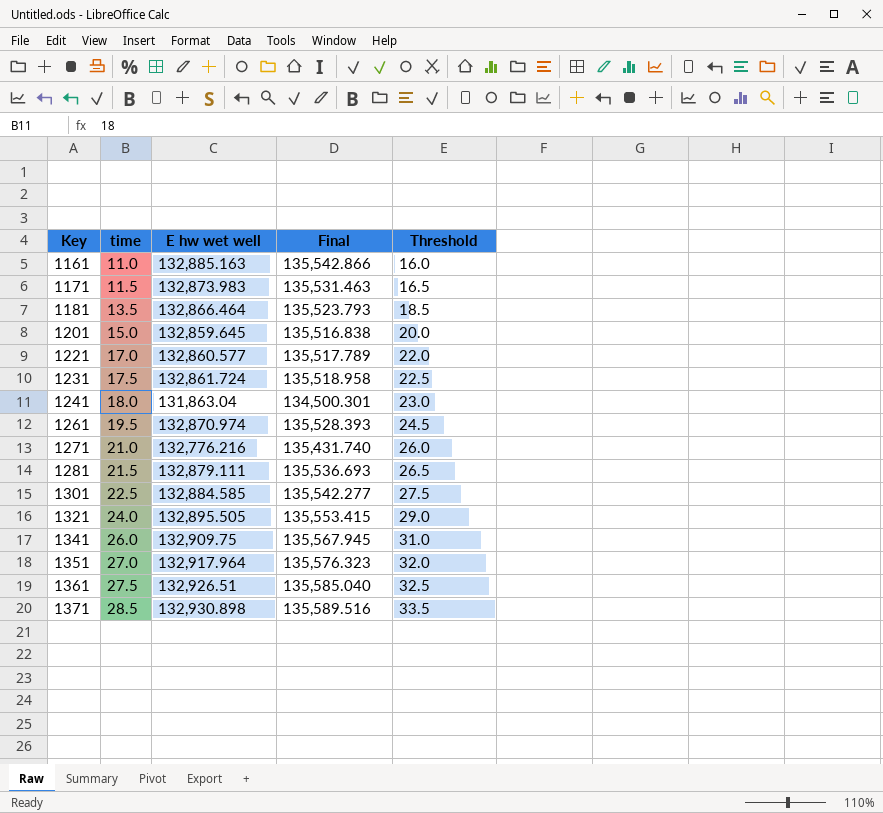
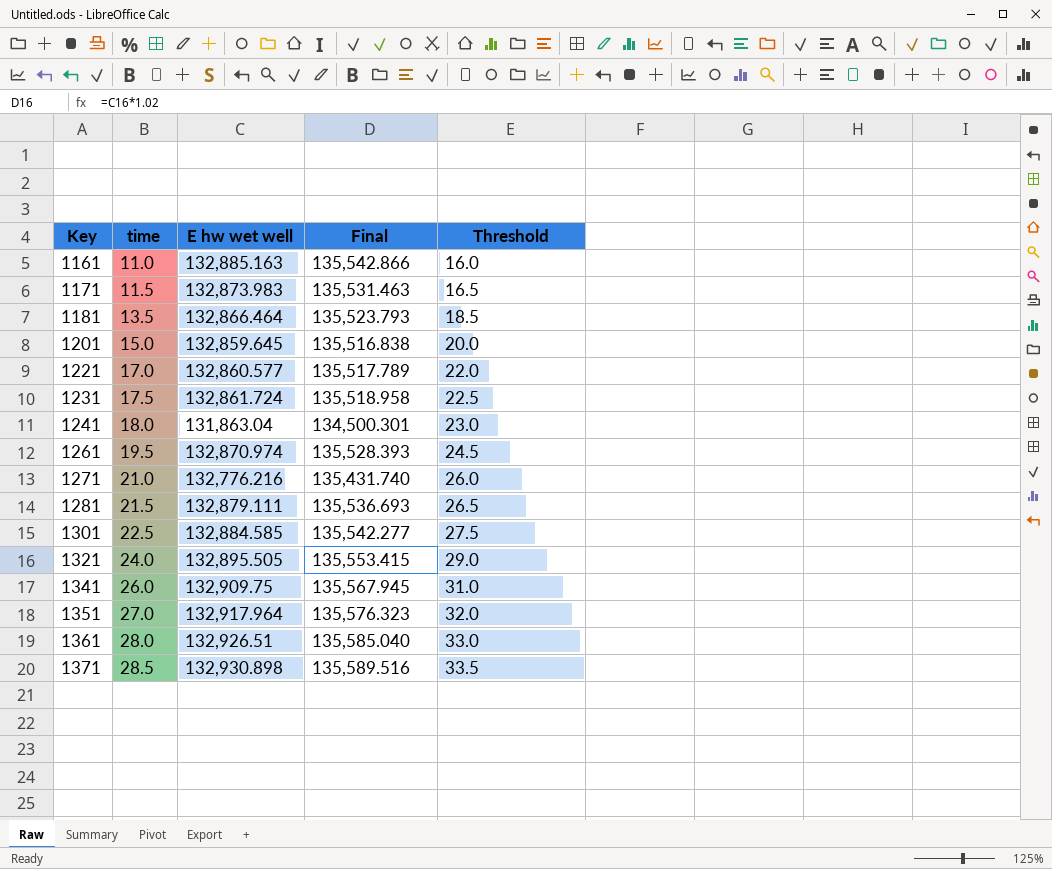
1361 | time: 27.5 -> 28.0
1361 | Threshold: 32.5 -> 33.0

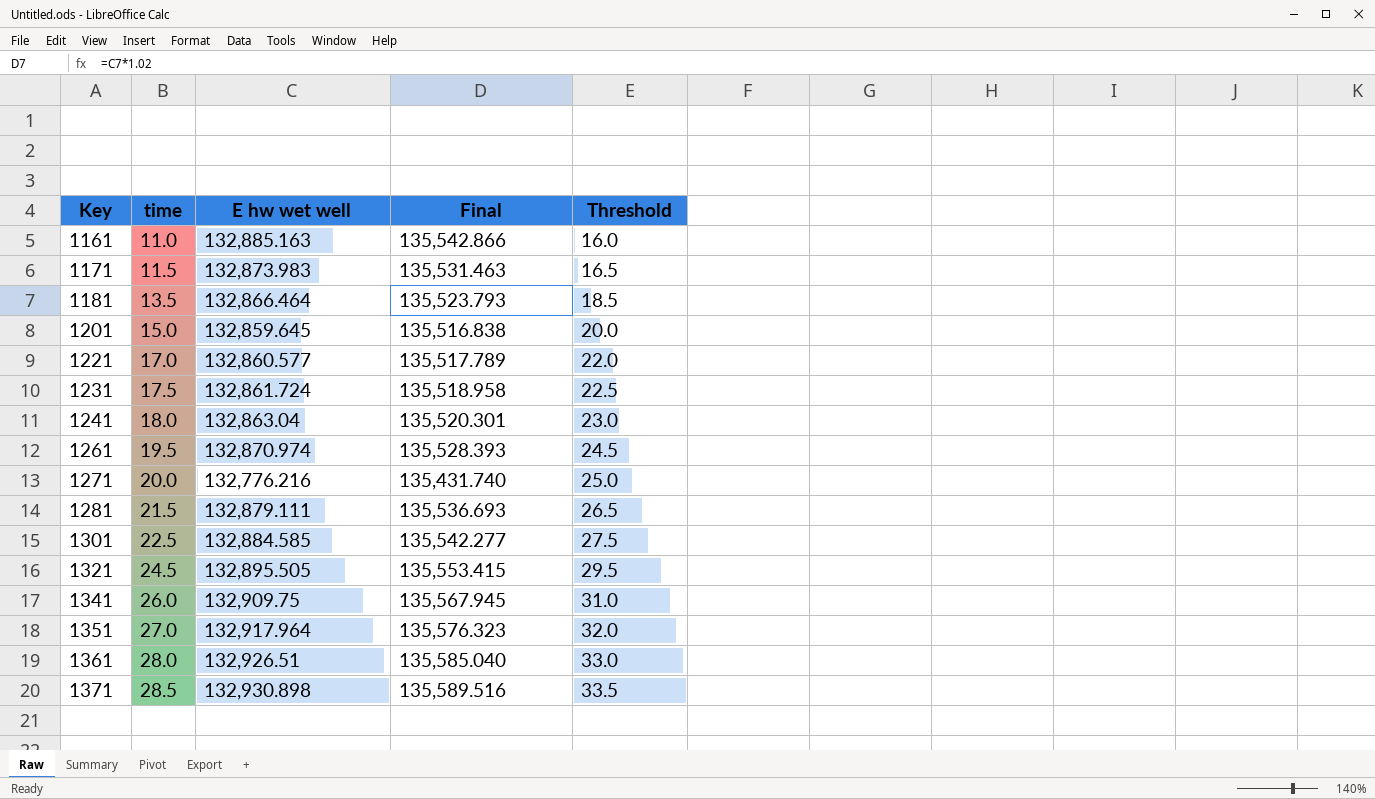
1241 | E hw wet well: 131,863.04 -> 132,863.04
1241 | Final: 134,500.301 -> 135,520.301
1271 | time: 21.0 -> 20.0
1271 | Threshold: 26.0 -> 25.0
1321 | time: 24.0 -> 24.5
1321 | Threshold: 29.0 -> 29.5

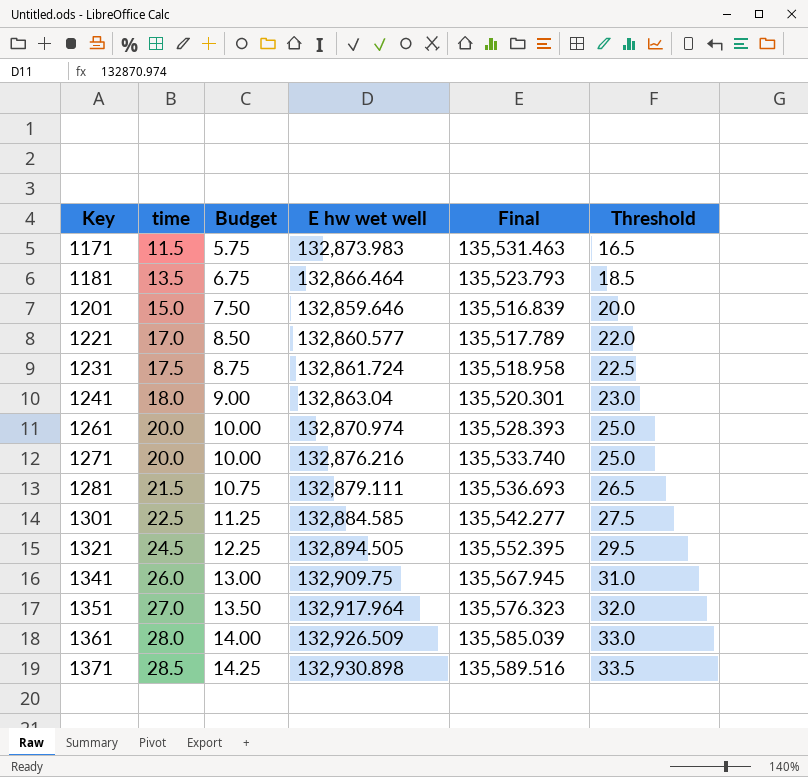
column Budget | formula: none -> [time] * 0.5
row 1161: 11.0 | 132,885.163 | 135,542.866 | 16.0 -> none
1201 | E hw wet well: 132,859.645 -> 132,859.646
1201 | Final: 135,516.838 -> 135,516.839
1261 | time: 19.5 -> 20.0
1261 | Threshold: 24.5 -> 25.0
1271 | E hw wet well: 132,776.216 -> 132,876.216
1271 | Final: 135,431.740 -> 135,533.740
1321 | E hw wet well: 132,895.505 -> 132,894.505
1321 | Final: 135,553.415 -> 135,552.395
1361 | E hw wet well: 132,926.51 -> 132,926.509
1361 | Final: 135,585.040 -> 135,585.039

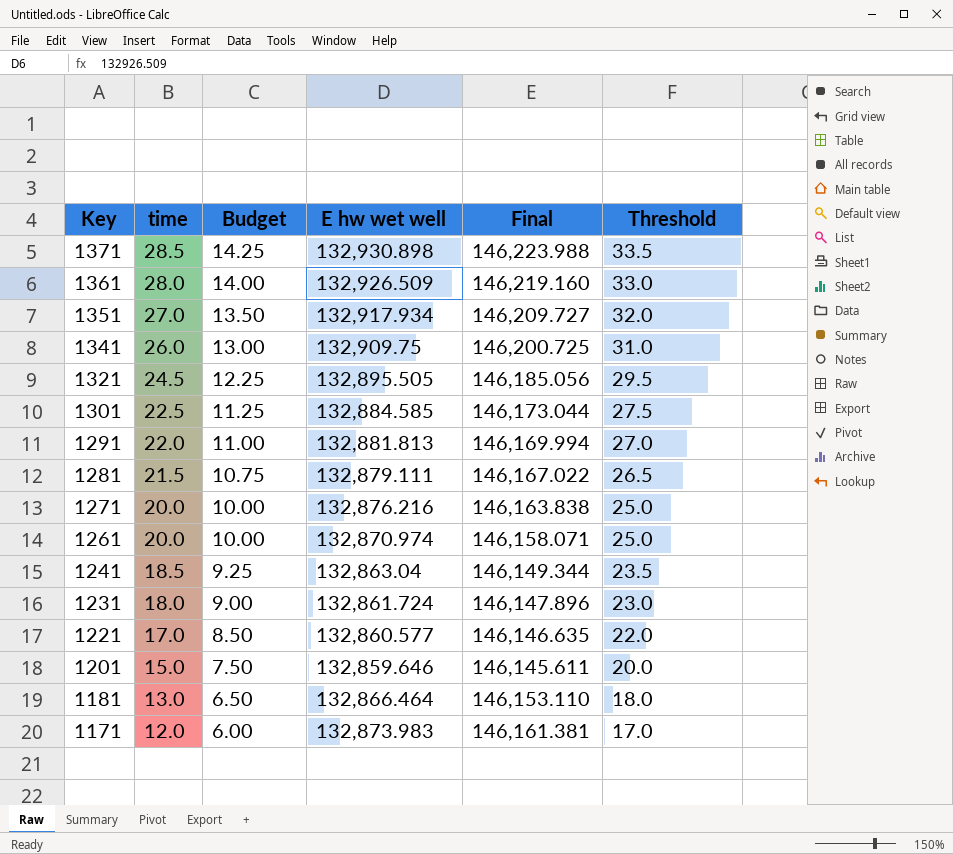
row order: Key ascending -> Key descending
column Final | formula: [E hw wet well] * 1.02 -> [E hw wet well] * 1.1
1351 | E hw wet well: 132,917.964 -> 132,917.934
1321 | E hw wet well: 132,894.505 -> 132,895.505
row 1291: none -> 22.0 | 11.00 | 132,881.813 | 146,169.994 | 27.0
1241 | time: 18.0 -> 18.5
1241 | Budget: 9.00 -> 9.25
1241 | Threshold: 23.0 -> 23.5
1231 | time: 17.5 -> 18.0
1231 | Budget: 8.75 -> 9.00
1231 | Threshold: 22.5 -> 23.0
1181 | time: 13.5 -> 13.0
1181 | Budget: 6.75 -> 6.50
1181 | Threshold: 18.5 -> 18.0
1171 | time: 11.5 -> 12.0
1171 | Budget: 5.75 -> 6.00
1171 | Threshold: 16.5 -> 17.0

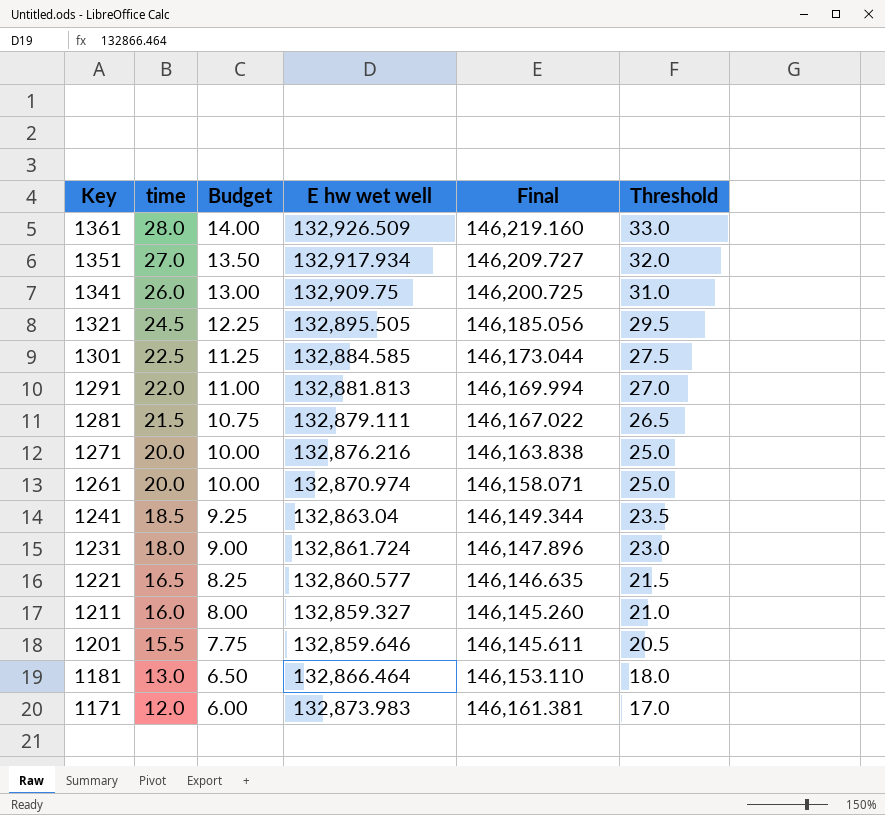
row 1371: 28.5 | 14.25 | 132,930.898 | 146,223.988 | 33.5 -> none
1221 | time: 17.0 -> 16.5
1221 | Budget: 8.50 -> 8.25
1221 | Threshold: 22.0 -> 21.5
row 1211: none -> 16.0 | 8.00 | 132,859.327 | 146,145.260 | 21.0
1201 | time: 15.0 -> 15.5
1201 | Budget: 7.50 -> 7.75
1201 | Threshold: 20.0 -> 20.5

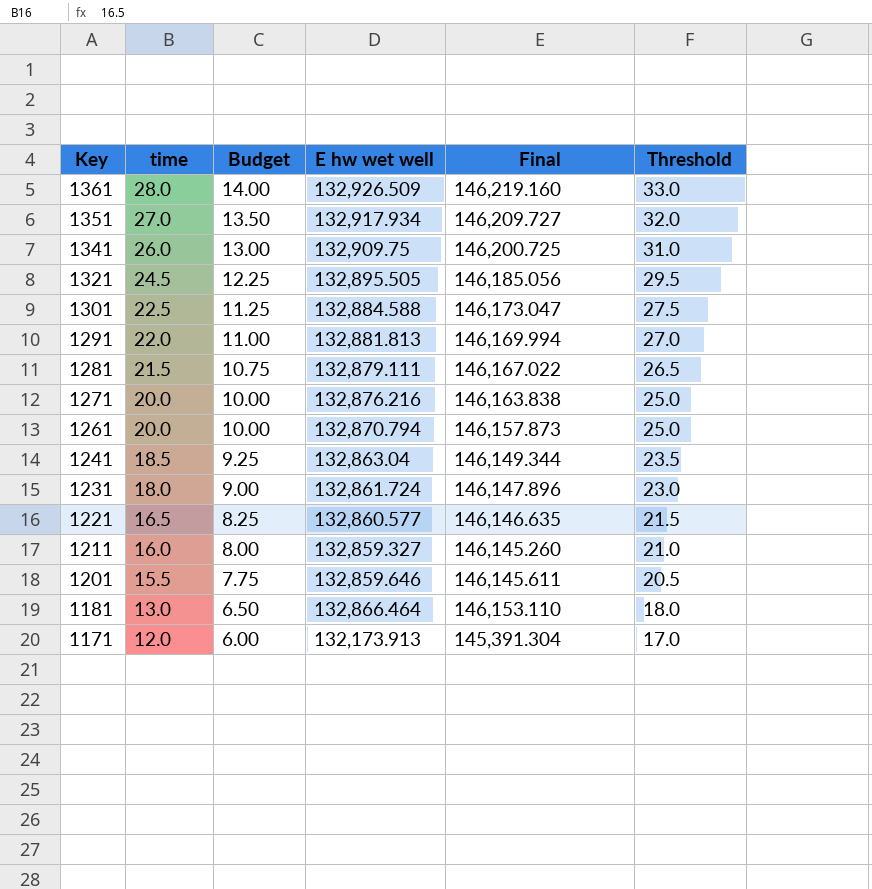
1301 | E hw wet well: 132,884.585 -> 132,884.588
1301 | Final: 146,173.044 -> 146,173.047
1261 | E hw wet well: 132,870.974 -> 132,870.794
1261 | Final: 146,158.071 -> 146,157.873
1171 | E hw wet well: 132,873.983 -> 132,173.913
1171 | Final: 146,161.381 -> 145,391.304

